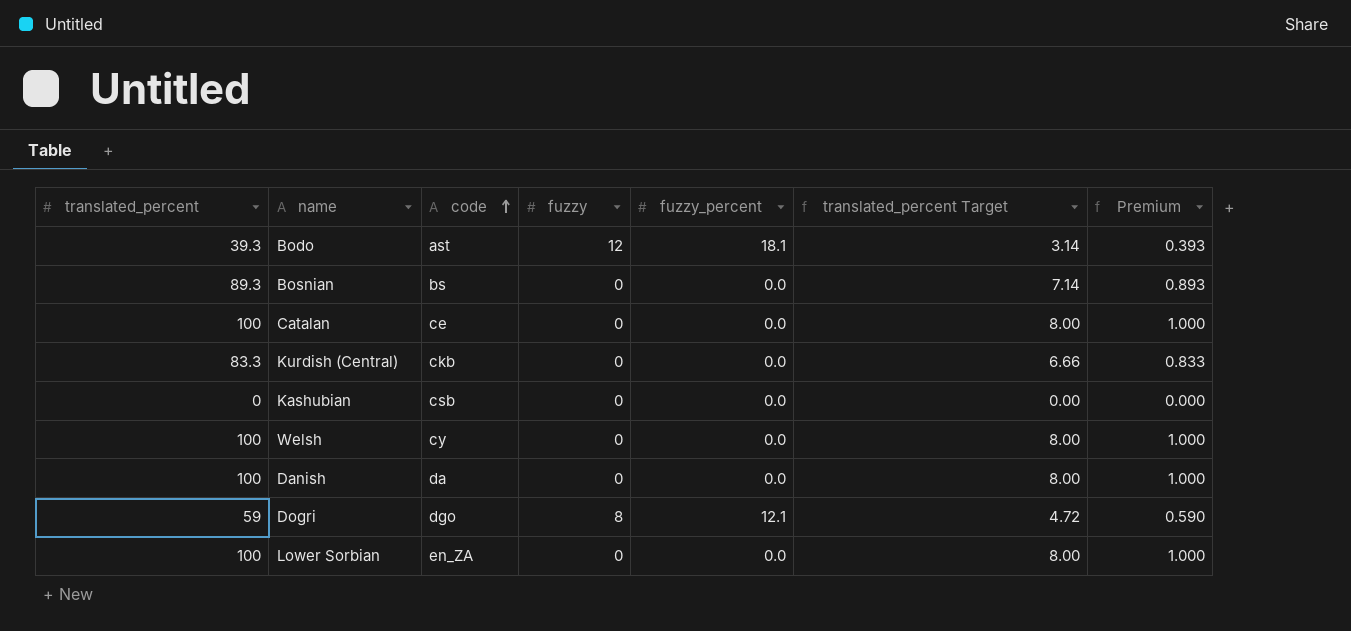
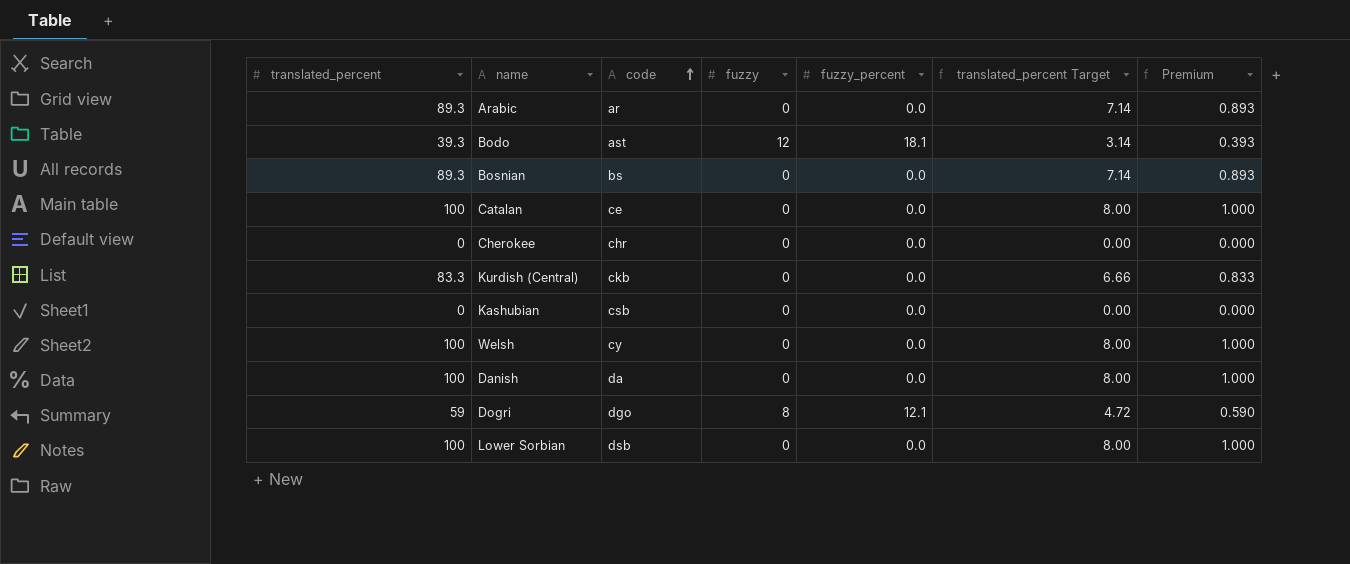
row Arabic: none -> 89.3 | ar | 0 | 0.0 | 7.14 | 0.893
row Cherokee: none -> 0 | chr | 0 | 0.0 | 0.00 | 0.000
Lower Sorbian | code: en_ZA -> dsb

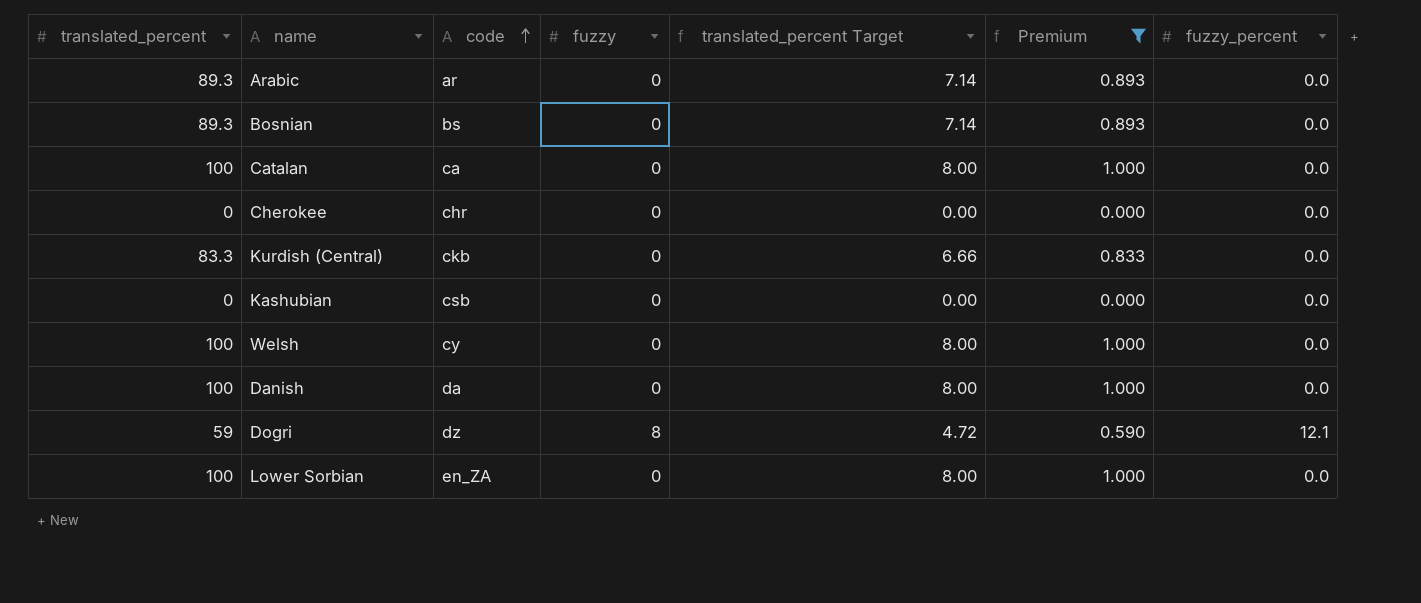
filter: none -> Premium != 0.393
column fuzzy_percent | position: 5 -> 7
Catalan | code: ce -> ca
Dogri | code: dgo -> dz
Lower Sorbian | code: dsb -> en_ZA

